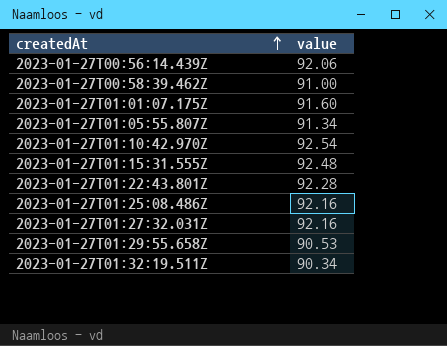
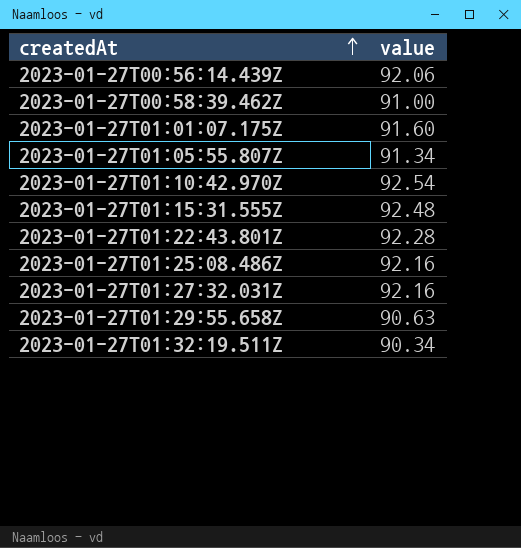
2023-01-27T01:29:55.658Z | value: 90.53 -> 90.63

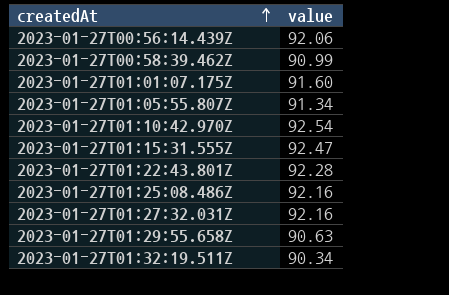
2023-01-27T00:58:39.462Z | value: 91.00 -> 90.99
2023-01-27T01:15:31.555Z | value: 92.48 -> 92.47

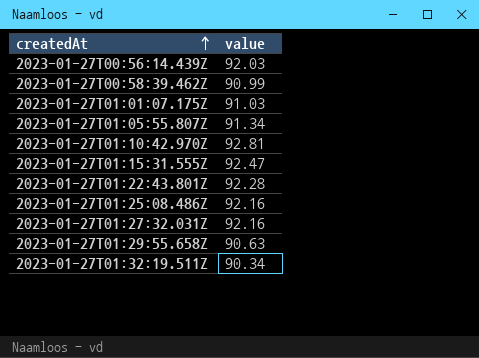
2023-01-27T00:56:14.439Z | value: 92.06 -> 92.03
2023-01-27T01:01:07.175Z | value: 91.60 -> 91.03
2023-01-27T01:10:42.970Z | value: 92.54 -> 92.81

